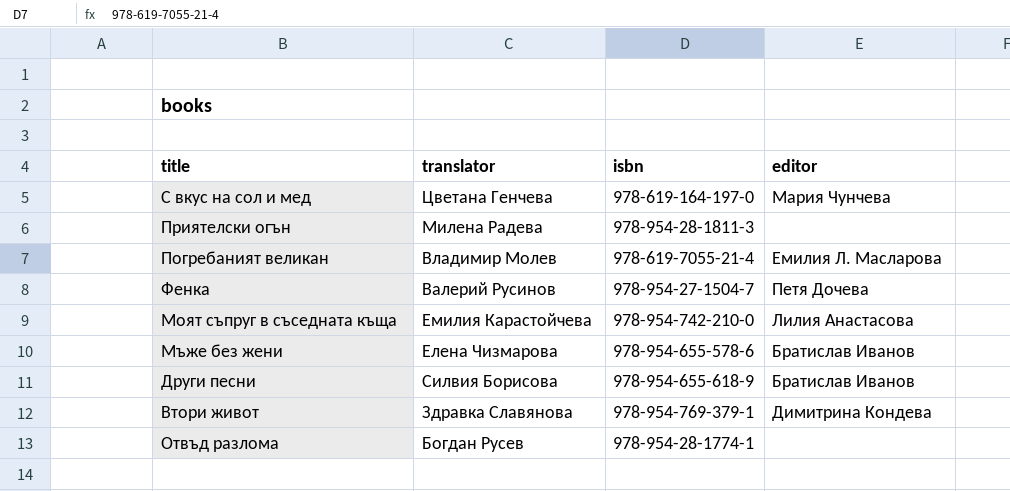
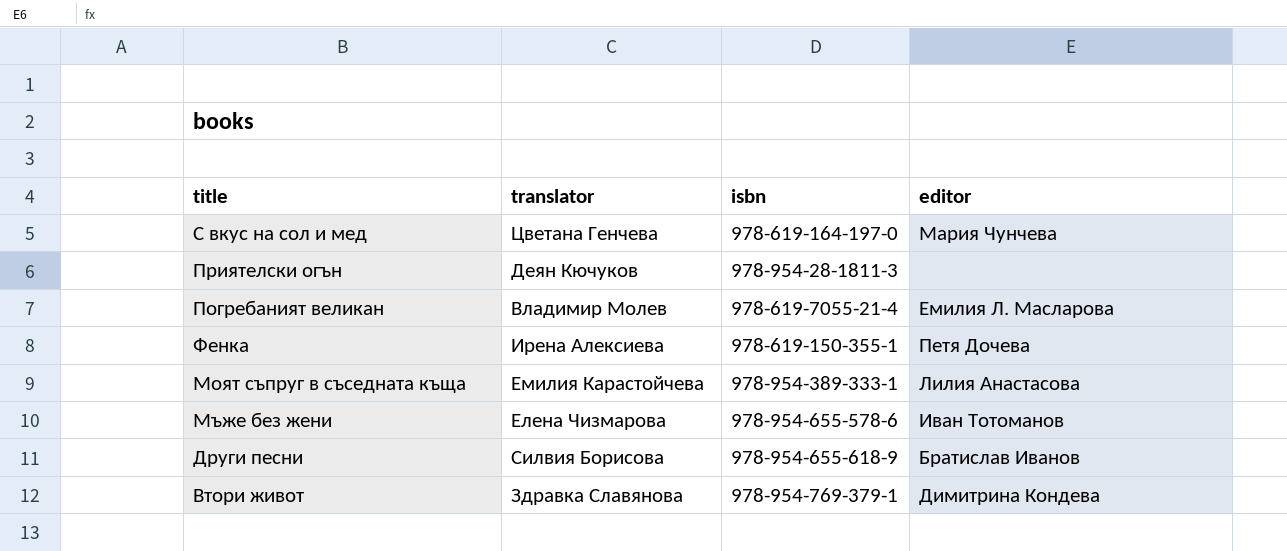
row Отвъд разлома: Богдан Русев | 978-954-28-1774-1 | none -> none
Приятелски огън | translator: Милена Радева -> Деян Кючуков
Фенка | translator: Валерий Русинов -> Ирена Алексиева
Фенка | isbn: 978-954-27-1504-7 -> 978-619-150-355-1
Моят съпруг в съседната къща | isbn: 978-954-742-210-0 -> 978-954-389-333-1
Мъже без жени | editor: Братислав Иванов -> Иван Тотоманов

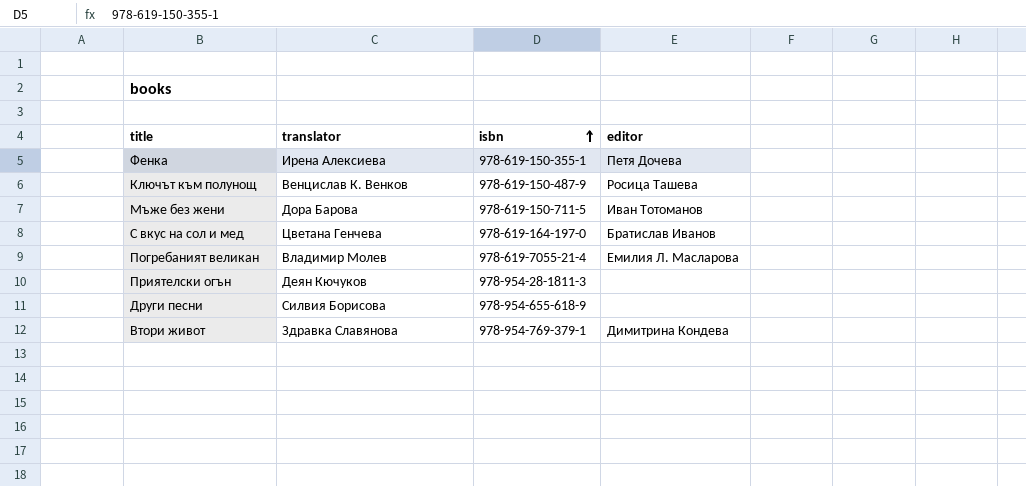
row order: none -> isbn ascending
row Моят съпруг в съседната къща: Емилия Карастойчева | 978-954-389-333-1 | Лилия Анастасова -> none
row Ключът към полунощ: none -> Венцислав К. Венков | 978-619-150-487-9 | Росица Ташева
Мъже без жени | translator: Елена Чизмарова -> Дора Барова
Мъже без жени | isbn: 978-954-655-578-6 -> 978-619-150-711-5
С вкус на сол и мед | editor: Мария Чунчева -> Братислав Иванов
Други песни | editor: Братислав Иванов -> none

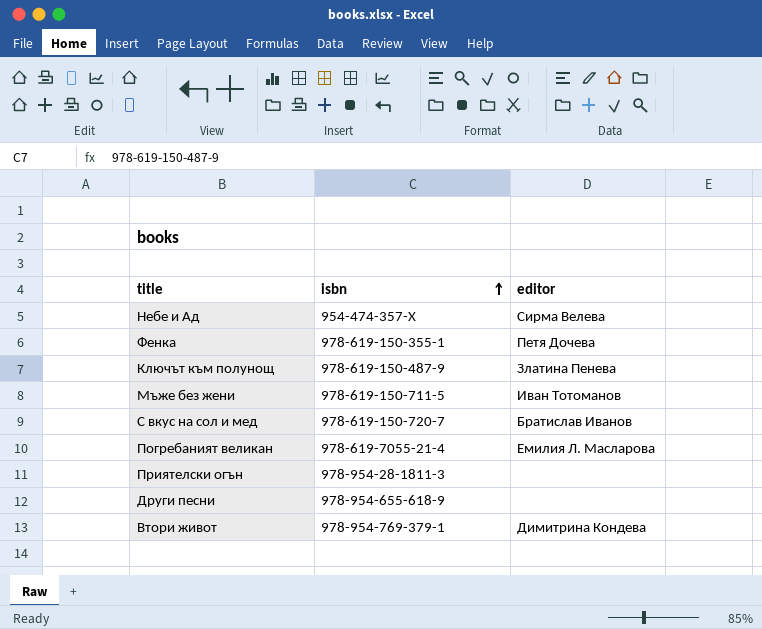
column translator | position: 2 -> none
row Небе и Ад: none -> 954-474-357-X | Сирма Велева
Ключът към полунощ | editor: Росица Ташева -> Златина Пенева
С вкус на сол и мед | isbn: 978-619-164-197-0 -> 978-619-150-720-7

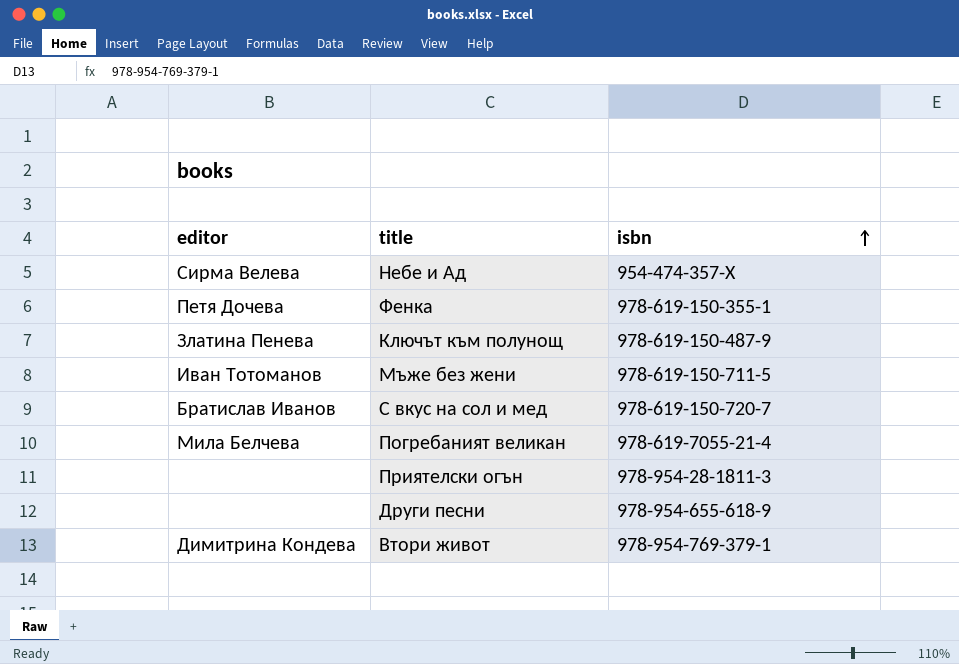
column editor | position: 3 -> 1
Погребаният великан | editor: Емилия Л. Масларова -> Мила Белчева

